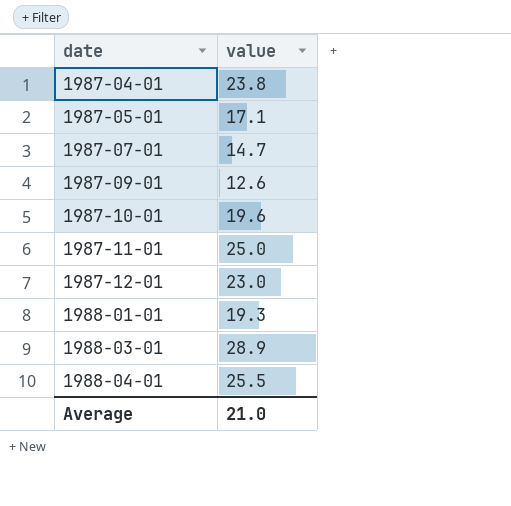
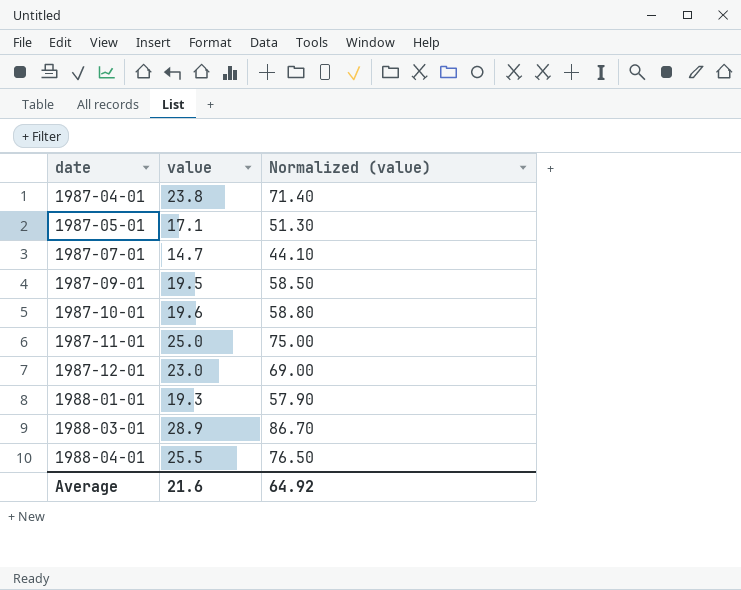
column Normalized (value) | formula: none -> [value] * 3
1987-09-01 | value: 12.6 -> 19.5
Average | value: 21.0 -> 21.6

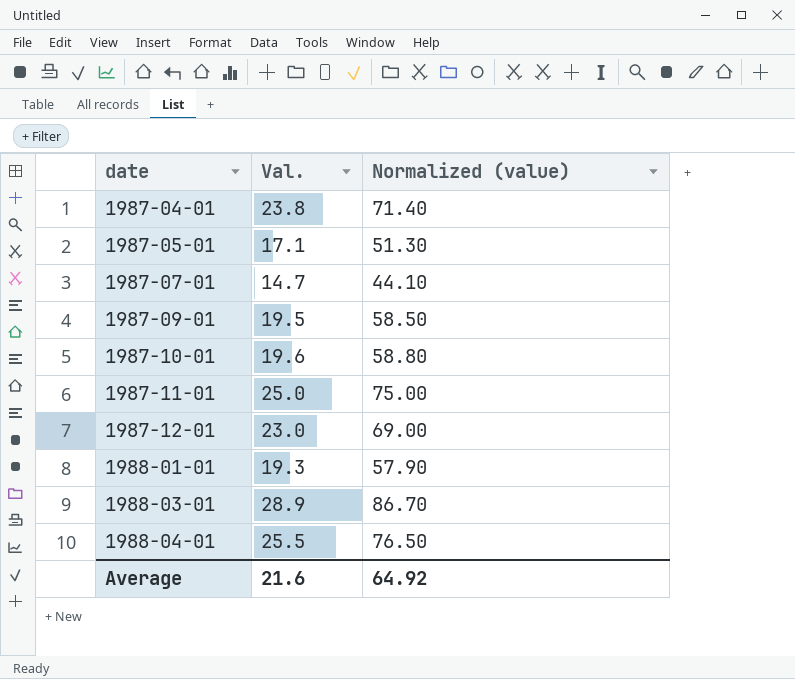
column name: value -> Val.

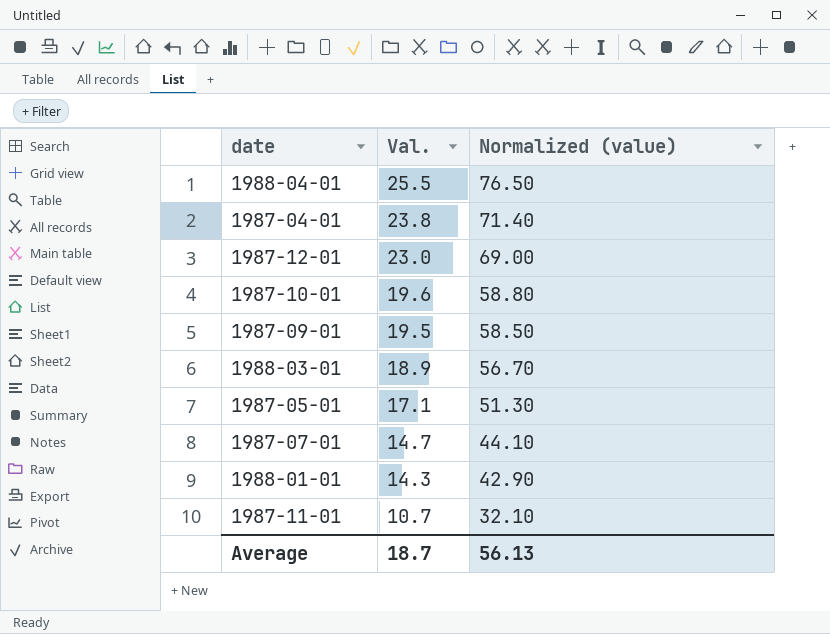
row order: date ascending -> Val. descending
1988-03-01 | Val.: 28.9 -> 18.9
1988-03-01 | Normalized (value): 86.70 -> 56.70
1988-01-01 | Val.: 19.3 -> 14.3
1988-01-01 | Normalized (value): 57.90 -> 42.90
1987-11-01 | Val.: 25.0 -> 10.7
1987-11-01 | Normalized (value): 75.00 -> 32.10
Average | Val.: 21.6 -> 18.7
Average | Normalized (value): 64.92 -> 56.13

